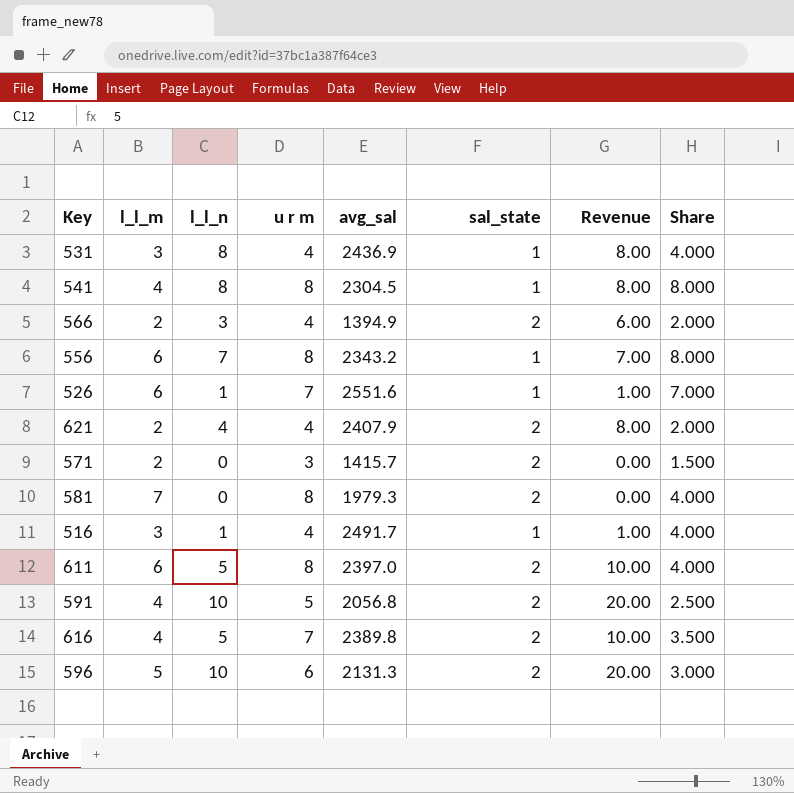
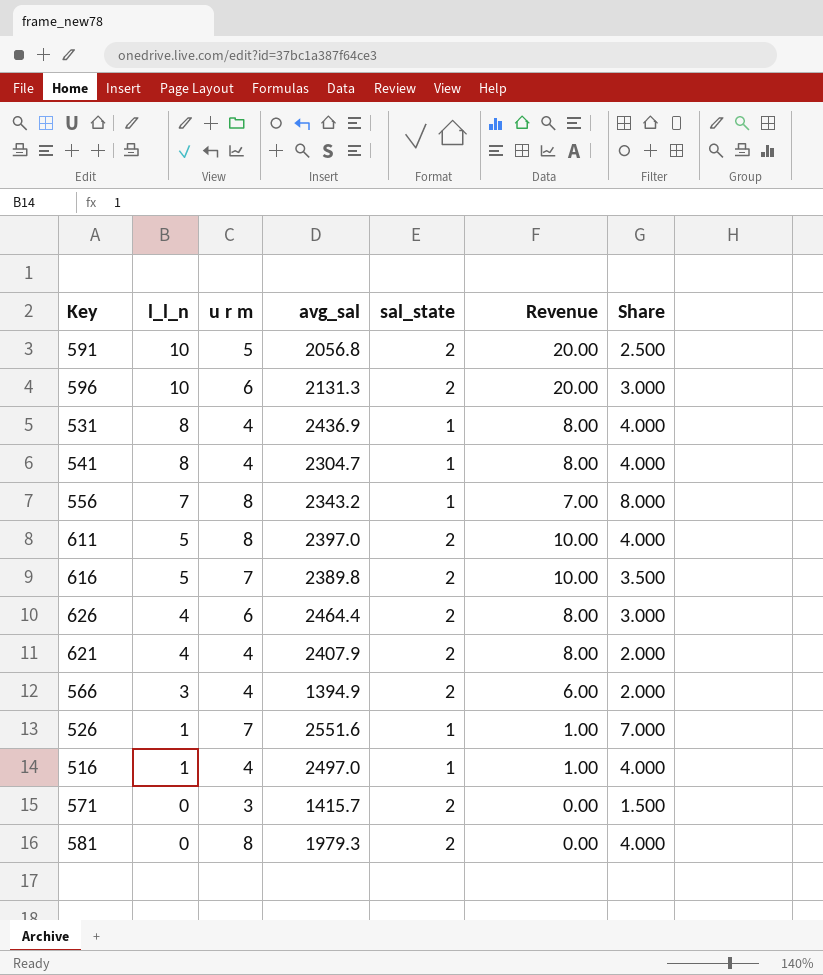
row order: none -> l_l_n descending
column l_l_m | position: 2 -> none
541 | u r m: 8 -> 4
541 | avg_sal: 2304.5 -> 2304.7
541 | Share: 8.000 -> 4.000
row 626: none -> 4 | 6 | 2464.4 | 2 | 8.00 | 3.000
516 | avg_sal: 2491.7 -> 2497.0

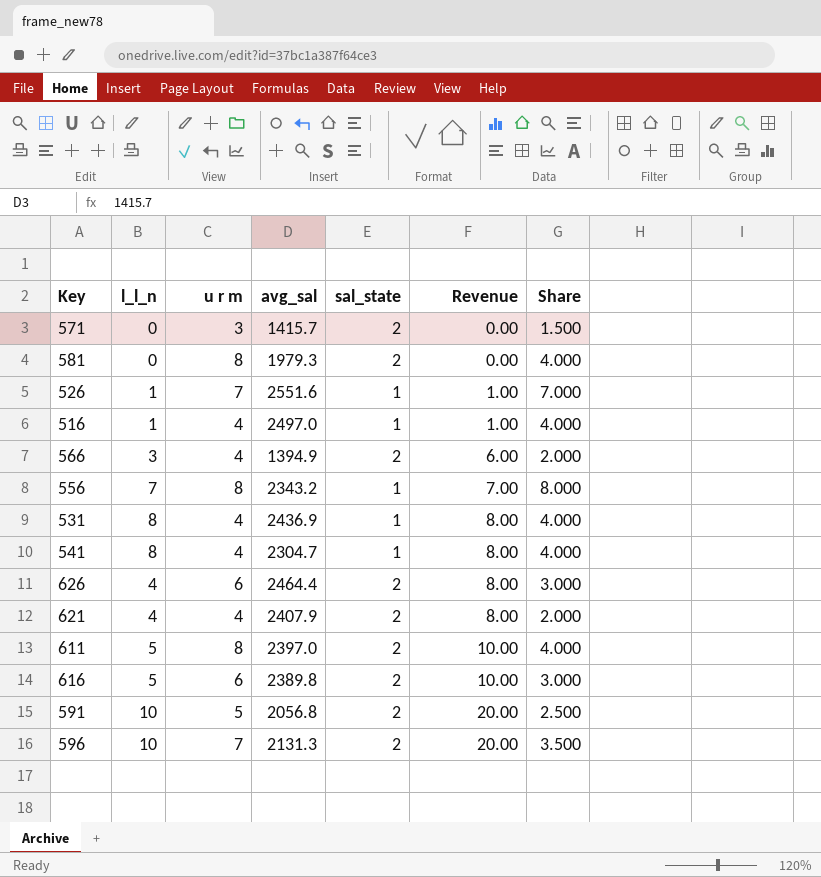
row order: l_l_n descending -> Revenue ascending
616 | u r m: 7 -> 6
616 | Share: 3.500 -> 3.000
596 | u r m: 6 -> 7
596 | Share: 3.000 -> 3.500

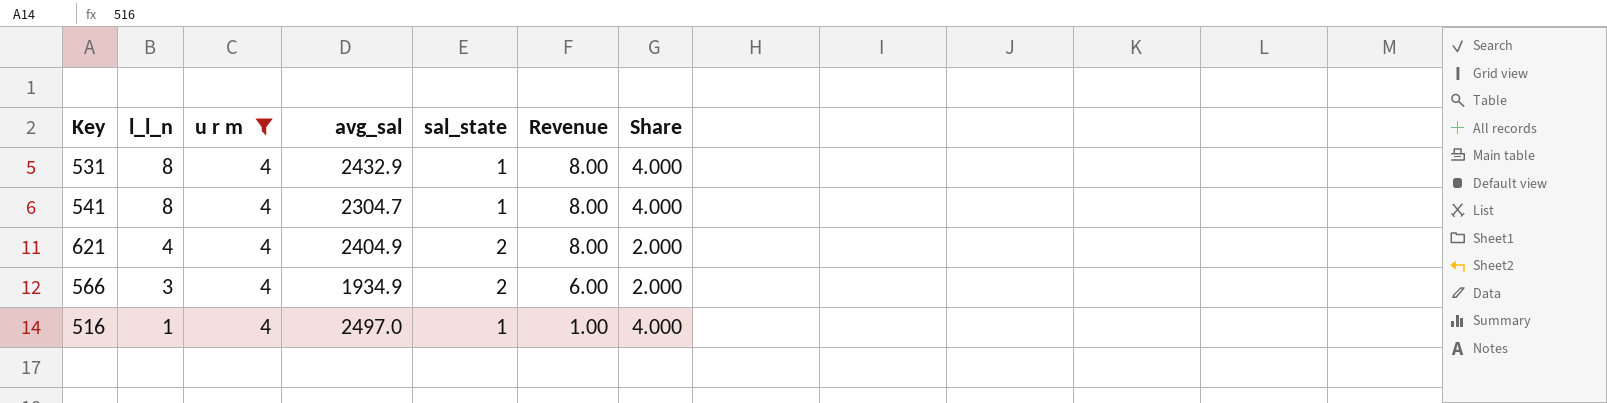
filter: none -> u r m = 4
row order: Revenue ascending -> l_l_n descending
531 | avg_sal: 2436.9 -> 2432.9
621 | avg_sal: 2407.9 -> 2404.9
566 | avg_sal: 1394.9 -> 1934.9

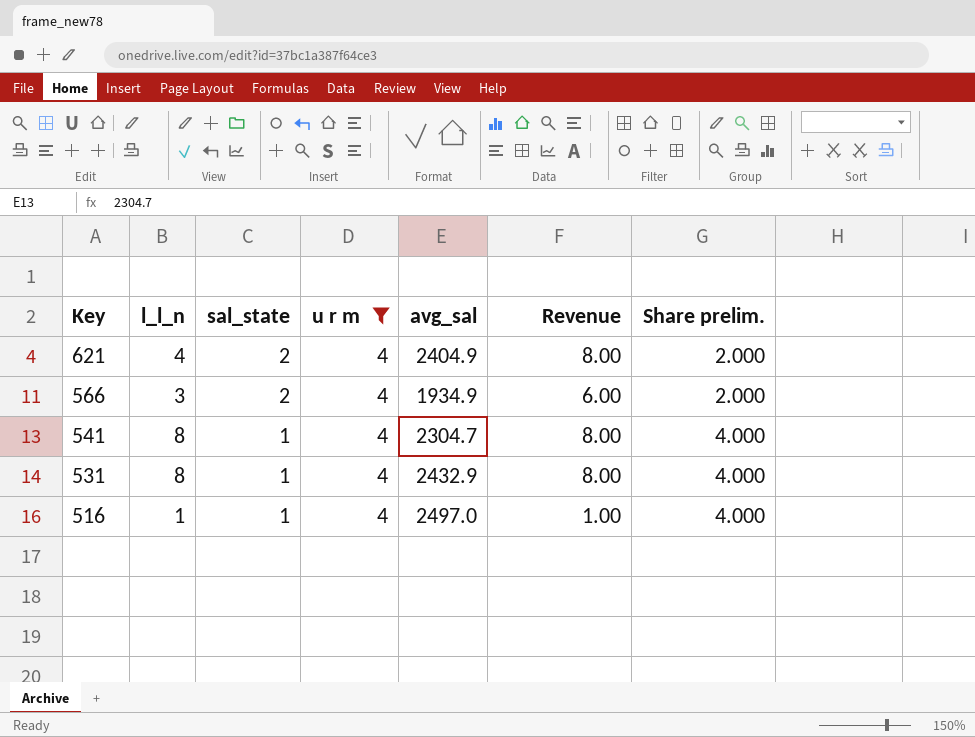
row order: l_l_n descending -> Key descending
column sal_state | position: 5 -> 3
column name: Share -> Share prelim.

